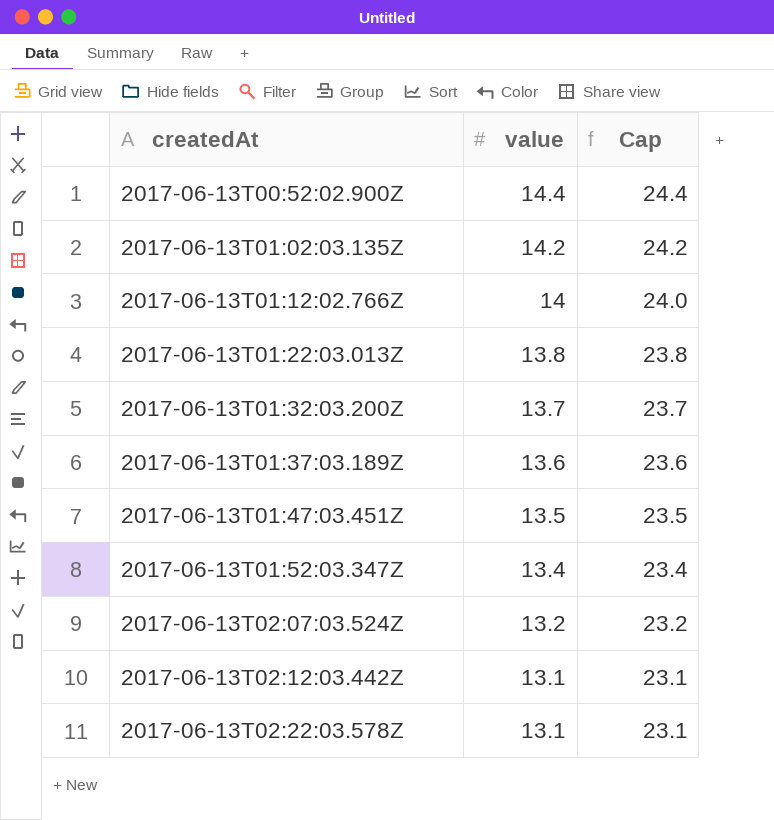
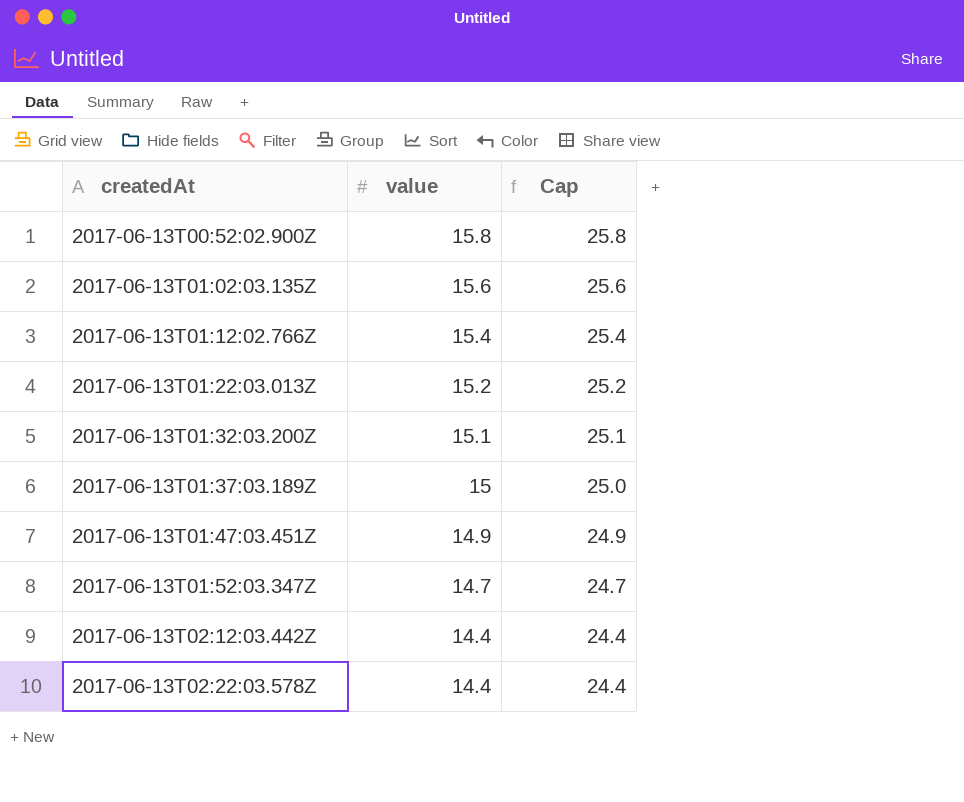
row 2017-06-13T02:07:03.524Z: 13.2 | 23.2 -> none
2017-06-13T00:52:02.900Z | value: 14.4 -> 15.8
2017-06-13T00:52:02.900Z | Cap: 24.4 -> 25.8
2017-06-13T01:02:03.135Z | value: 14.2 -> 15.6
2017-06-13T01:02:03.135Z | Cap: 24.2 -> 25.6
2017-06-13T01:12:02.766Z | value: 14 -> 15.4
2017-06-13T01:12:02.766Z | Cap: 24.0 -> 25.4
2017-06-13T01:22:03.013Z | value: 13.8 -> 15.2
2017-06-13T01:22:03.013Z | Cap: 23.8 -> 25.2
2017-06-13T01:32:03.200Z | value: 13.7 -> 15.1
2017-06-13T01:32:03.200Z | Cap: 23.7 -> 25.1
2017-06-13T01:37:03.189Z | value: 13.6 -> 15
2017-06-13T01:37:03.189Z | Cap: 23.6 -> 25.0
2017-06-13T01:47:03.451Z | value: 13.5 -> 14.9
2017-06-13T01:47:03.451Z | Cap: 23.5 -> 24.9
2017-06-13T01:52:03.347Z | value: 13.4 -> 14.7
2017-06-13T01:52:03.347Z | Cap: 23.4 -> 24.7
2017-06-13T02:12:03.442Z | value: 13.1 -> 14.4
2017-06-13T02:12:03.442Z | Cap: 23.1 -> 24.4
2017-06-13T02:22:03.578Z | value: 13.1 -> 14.4
2017-06-13T02:22:03.578Z | Cap: 23.1 -> 24.4

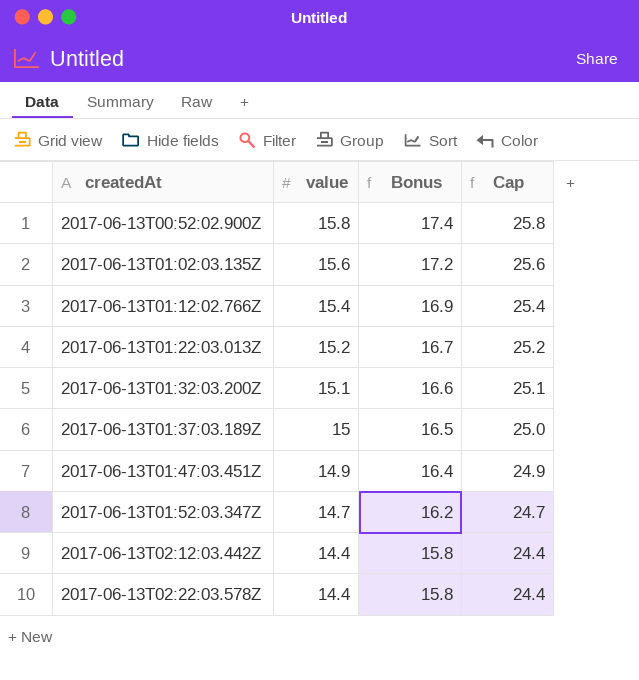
column Bonus | formula: none -> [value] * 1.1

